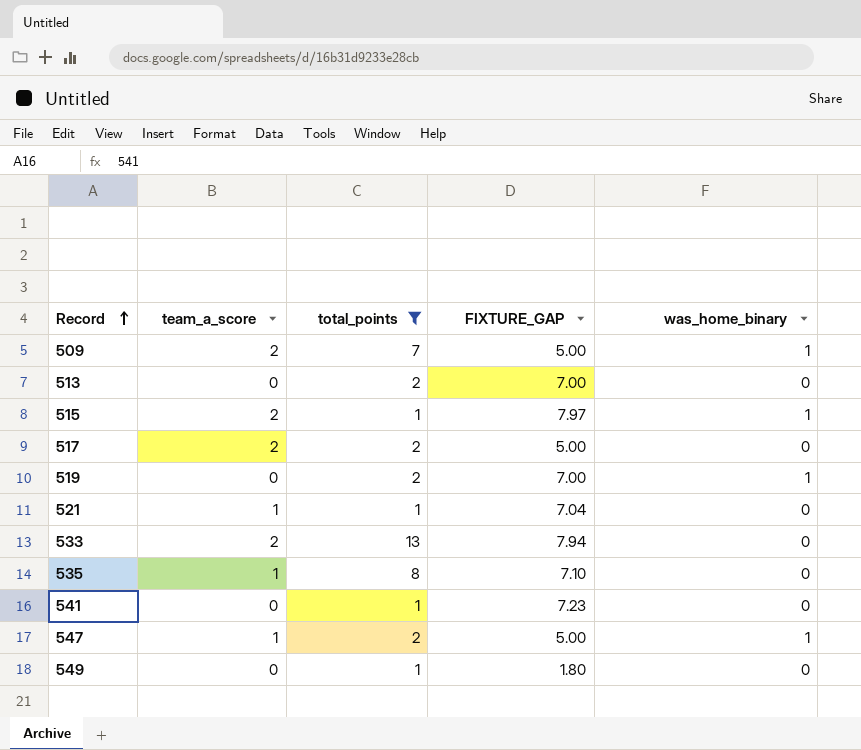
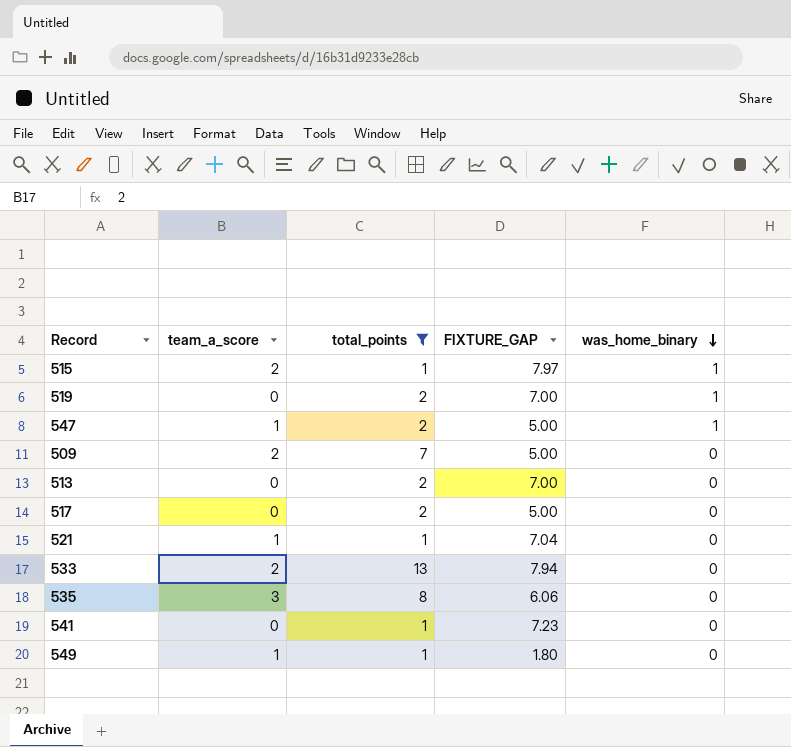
row order: Record ascending -> was_home_binary descending
509 | was_home_binary: 1 -> 0
517 | team_a_score: 2 -> 0
535 | team_a_score: 1 -> 3
535 | FIXTURE_GAP: 7.10 -> 6.06
549 | team_a_score: 0 -> 1

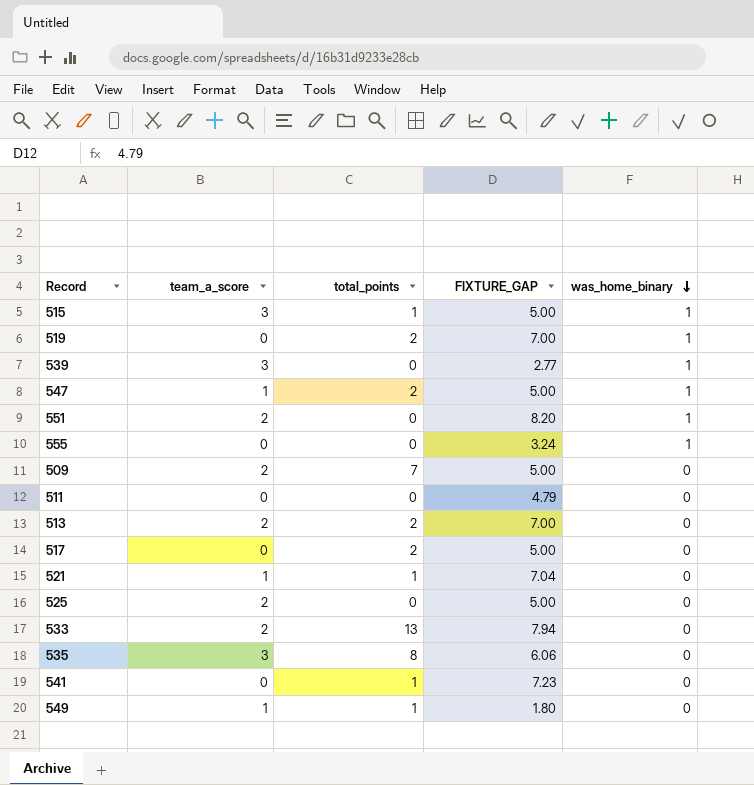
filter: total_points != 0 -> none
515 | team_a_score: 2 -> 3
515 | FIXTURE_GAP: 7.97 -> 5.00
513 | team_a_score: 0 -> 2

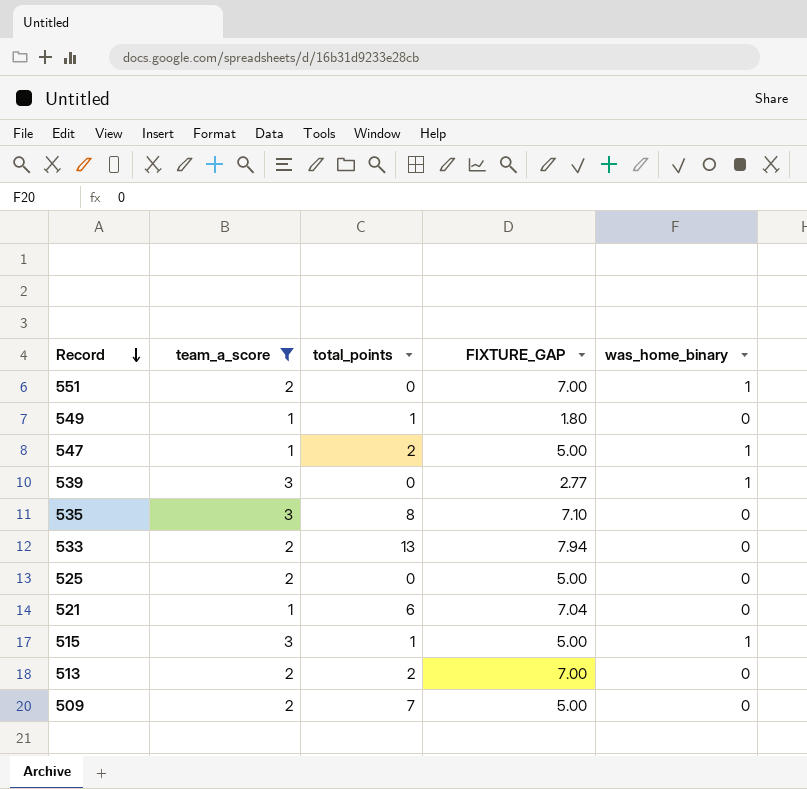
filter: none -> team_a_score != 0
row order: was_home_binary descending -> Record descending
551 | FIXTURE_GAP: 8.20 -> 7.00
535 | FIXTURE_GAP: 6.06 -> 7.10
521 | total_points: 1 -> 6

